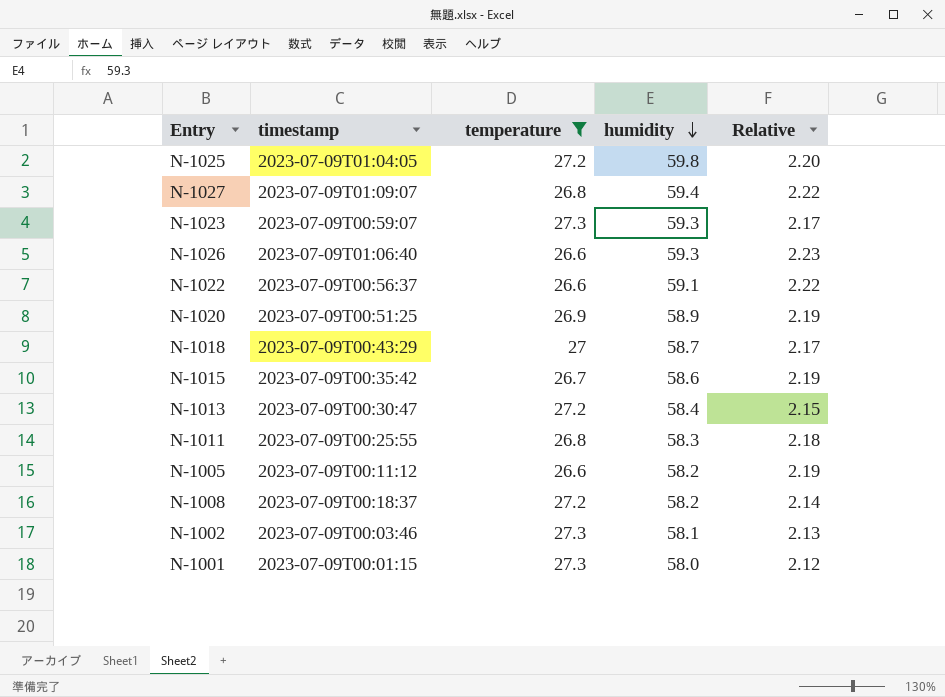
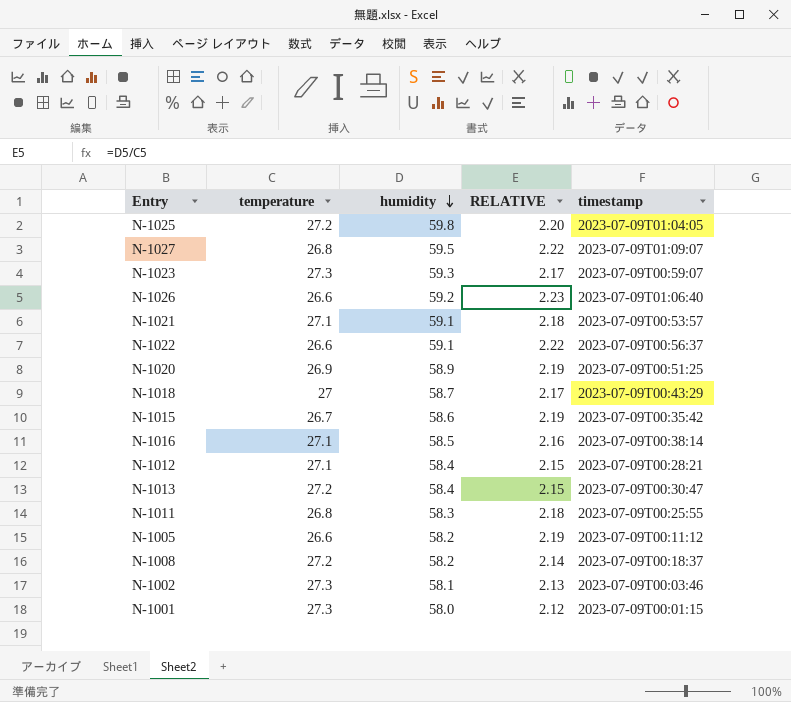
filter: temperature != 27.1 -> none
column name: Relative -> RELATIVE
column timestamp | position: 2 -> 5
N-1027 | humidity: 59.4 -> 59.5
N-1026 | humidity: 59.3 -> 59.2

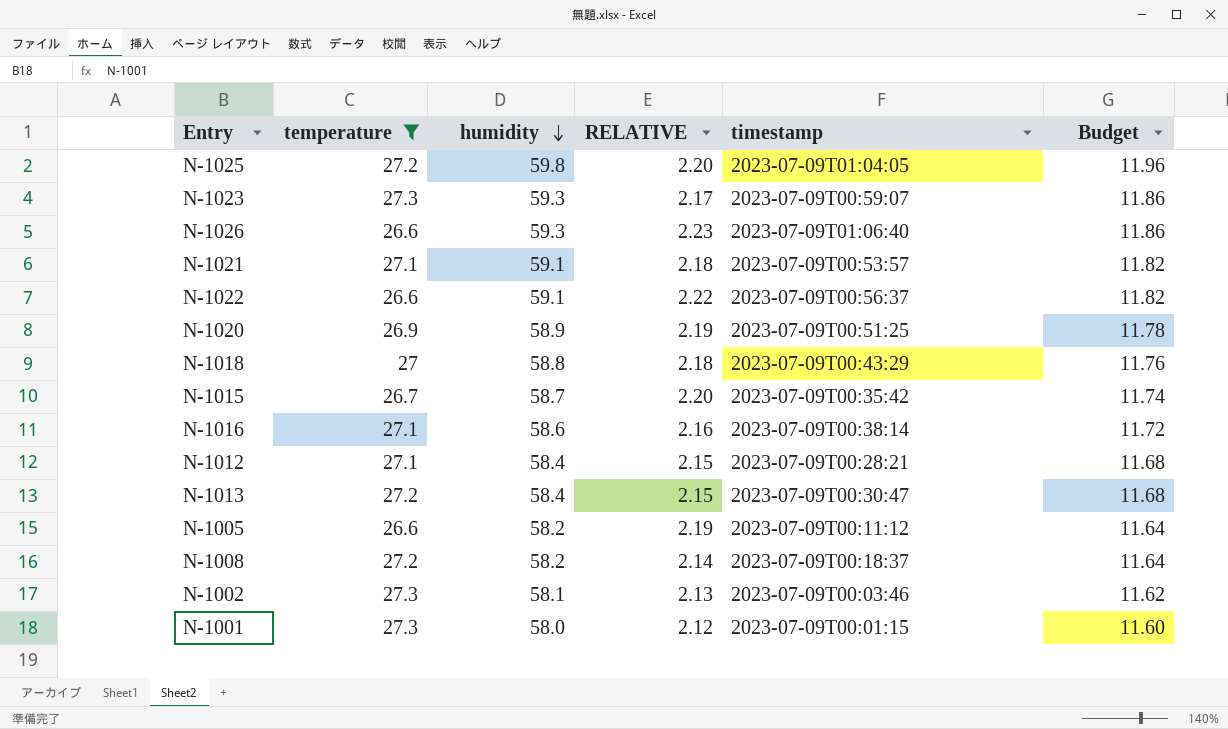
filter: none -> temperature != 26.8
column Budget | formula: none -> [humidity] * 0.2
N-1026 | humidity: 59.2 -> 59.3
N-1018 | humidity: 58.7 -> 58.8
N-1018 | RELATIVE: 2.17 -> 2.18
N-1015 | humidity: 58.6 -> 58.7
N-1015 | RELATIVE: 2.19 -> 2.20
N-1016 | humidity: 58.5 -> 58.6

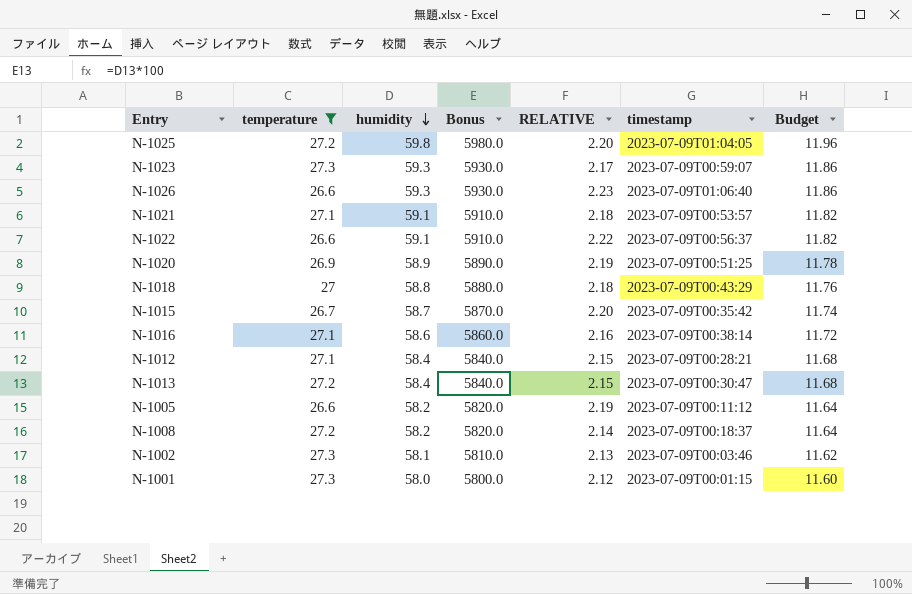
column Bonus | formula: none -> [humidity] * 100

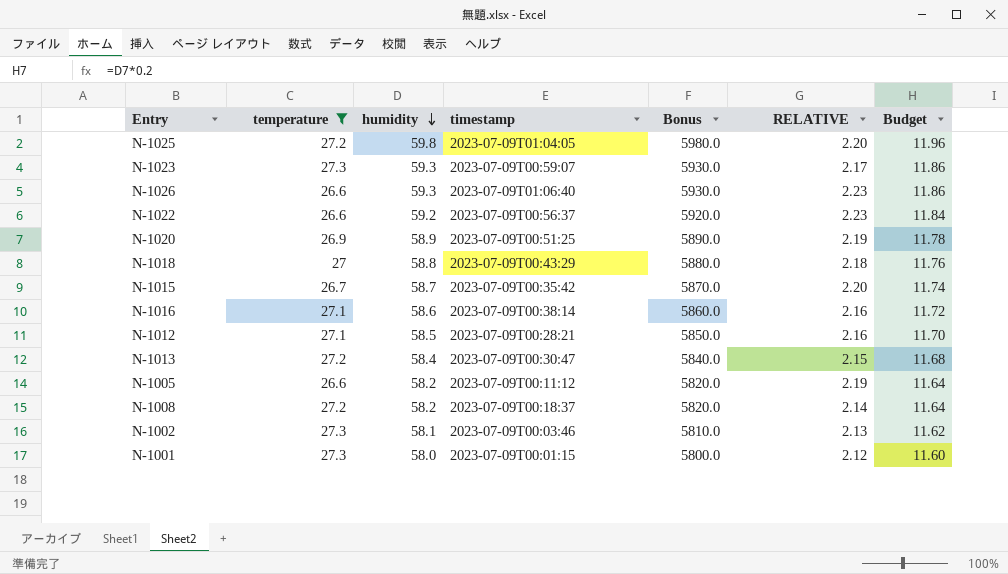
column timestamp | position: 6 -> 4
row N-1021: 27.1 | 59.1 | 5910.0 | 2.18 | 2023-07-09T00:53:57 | 11.82 -> none
N-1022 | humidity: 59.1 -> 59.2
N-1022 | Bonus: 5910.0 -> 5920.0
N-1022 | RELATIVE: 2.22 -> 2.23
N-1022 | Budget: 11.82 -> 11.84
N-1012 | humidity: 58.4 -> 58.5
N-1012 | Bonus: 5840.0 -> 5850.0
N-1012 | RELATIVE: 2.15 -> 2.16
N-1012 | Budget: 11.68 -> 11.70

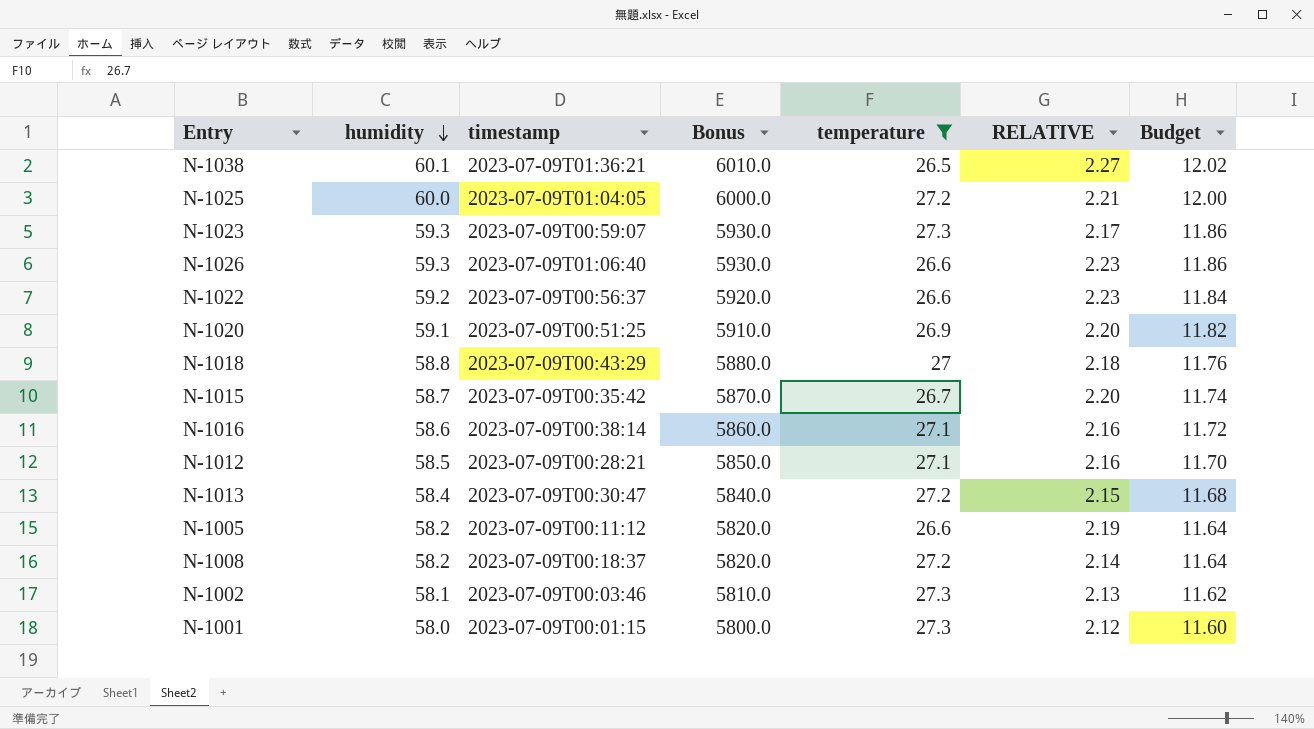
column temperature | position: 2 -> 5
row N-1038: none -> 60.1 | 2023-07-09T01:36:21 | 6010.0 | 26.5 | 2.27 | 12.02
N-1025 | humidity: 59.8 -> 60.0
N-1025 | Bonus: 5980.0 -> 6000.0
N-1025 | RELATIVE: 2.20 -> 2.21
N-1025 | Budget: 11.96 -> 12.00
N-1020 | humidity: 58.9 -> 59.1
N-1020 | Bonus: 5890.0 -> 5910.0
N-1020 | RELATIVE: 2.19 -> 2.20
N-1020 | Budget: 11.78 -> 11.82

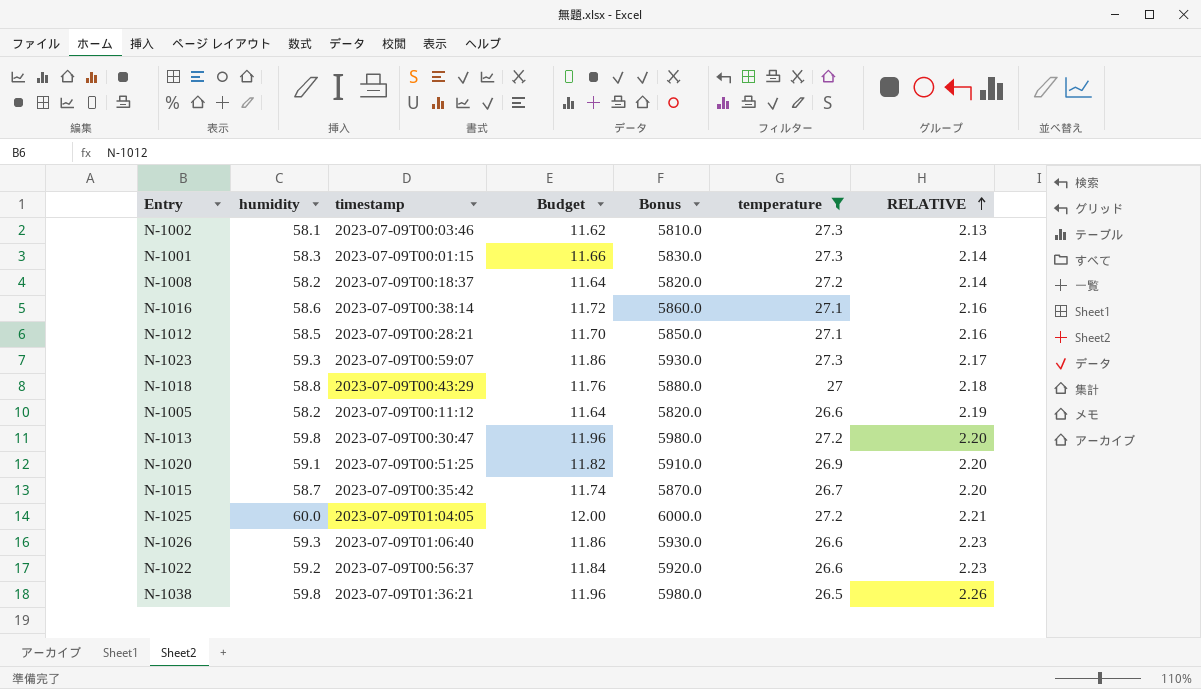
row order: humidity descending -> RELATIVE ascending
column Budget | position: 7 -> 4
N-1001 | humidity: 58.0 -> 58.3
N-1001 | Budget: 11.60 -> 11.66
N-1001 | Bonus: 5800.0 -> 5830.0
N-1001 | RELATIVE: 2.12 -> 2.14
N-1013 | humidity: 58.4 -> 59.8
N-1013 | Budget: 11.68 -> 11.96
N-1013 | Bonus: 5840.0 -> 5980.0
N-1013 | RELATIVE: 2.15 -> 2.20
N-1038 | humidity: 60.1 -> 59.8
N-1038 | Budget: 12.02 -> 11.96
N-1038 | Bonus: 6010.0 -> 5980.0
N-1038 | RELATIVE: 2.27 -> 2.26

